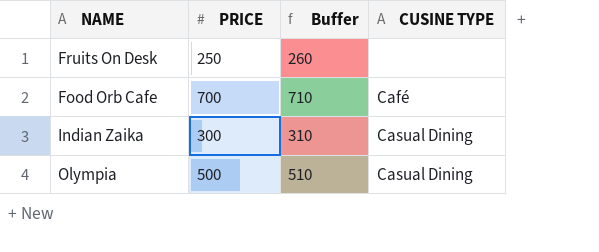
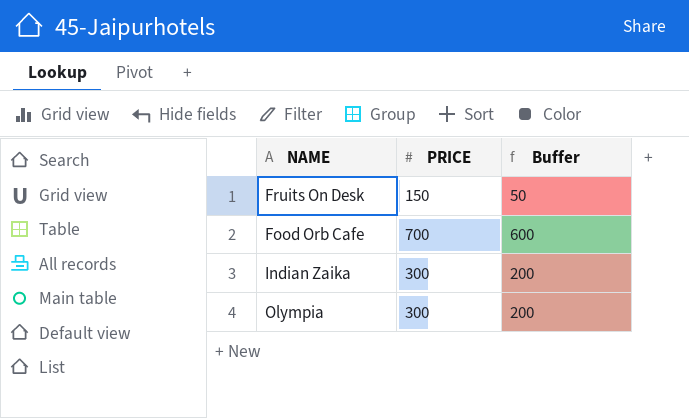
column CUSINE TYPE | position: 4 -> none
column Buffer | formula: [PRICE] + 10 -> [PRICE] - 100
Fruits On Desk | PRICE: 250 -> 150
Olympia | PRICE: 500 -> 300

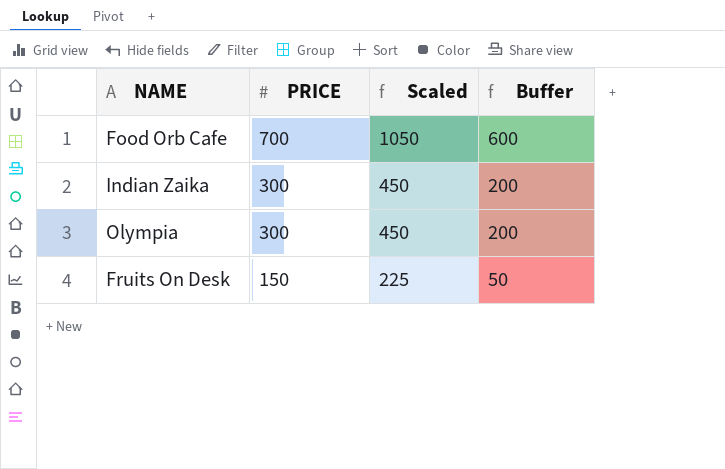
row order: none -> PRICE descending
column Scaled | formula: none -> [PRICE] * 1.5

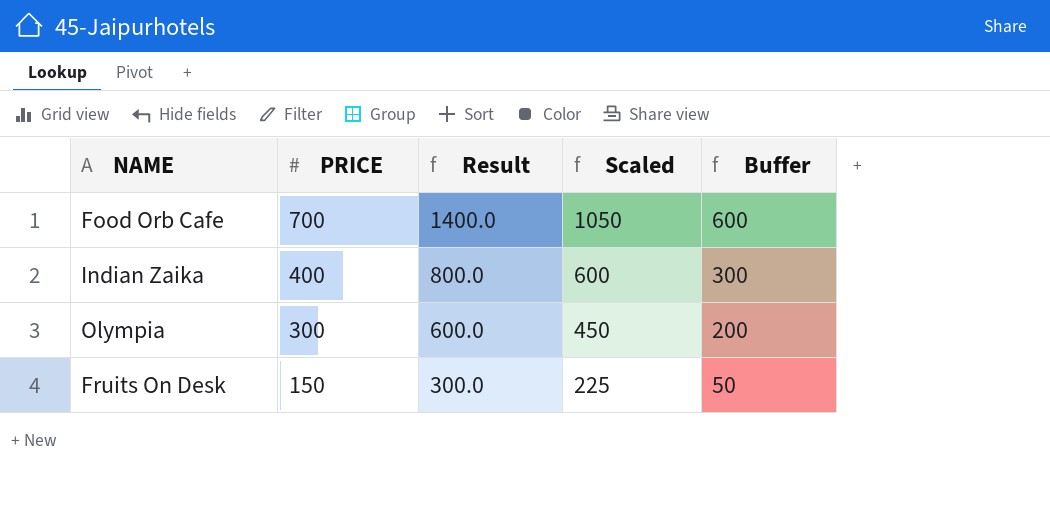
column Result | formula: none -> [PRICE] * 2
Indian Zaika | PRICE: 300 -> 400
Indian Zaika | Scaled: 450 -> 600
Indian Zaika | Buffer: 200 -> 300

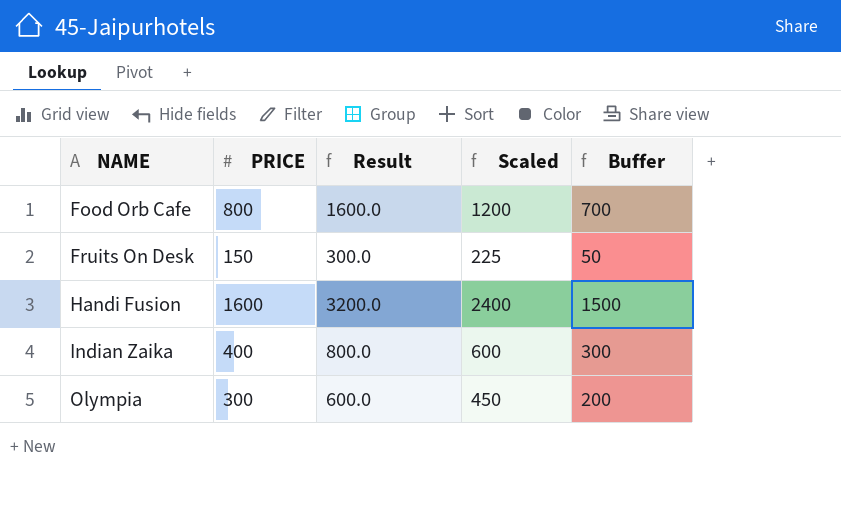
row order: PRICE descending -> NAME ascending
Food Orb Cafe | PRICE: 700 -> 800
Food Orb Cafe | Result: 1400.0 -> 1600.0
Food Orb Cafe | Scaled: 1050 -> 1200
Food Orb Cafe | Buffer: 600 -> 700
row Handi Fusion: none -> 1600 | 3200.0 | 2400 | 1500

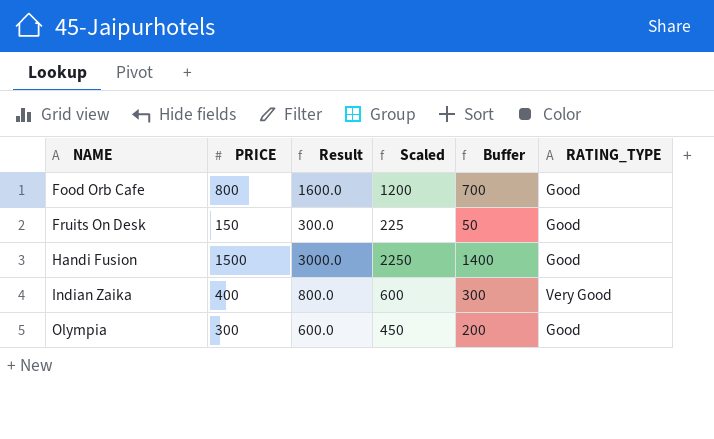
column RATING_TYPE | position: none -> 6
Handi Fusion | PRICE: 1600 -> 1500
Handi Fusion | Result: 3200.0 -> 3000.0
Handi Fusion | Scaled: 2400 -> 2250
Handi Fusion | Buffer: 1500 -> 1400

